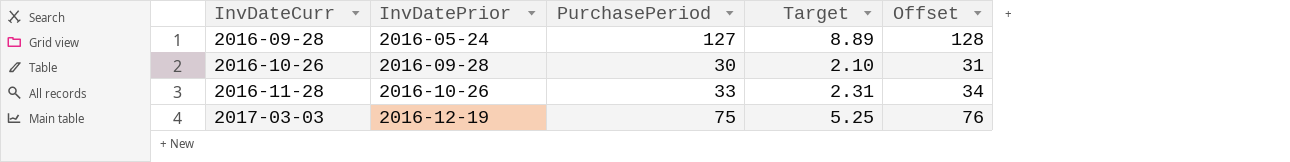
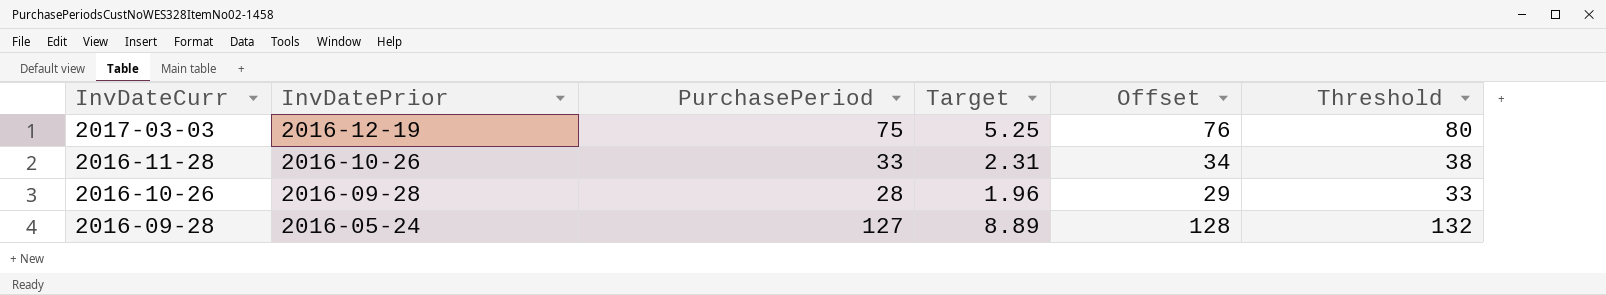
row order: InvDateCurr ascending -> InvDateCurr descending
column Threshold | formula: none -> [PurchasePeriod] + 5
2016-10-26 | PurchasePeriod: 30 -> 28
2016-10-26 | Target: 2.10 -> 1.96
2016-10-26 | Offset: 31 -> 29

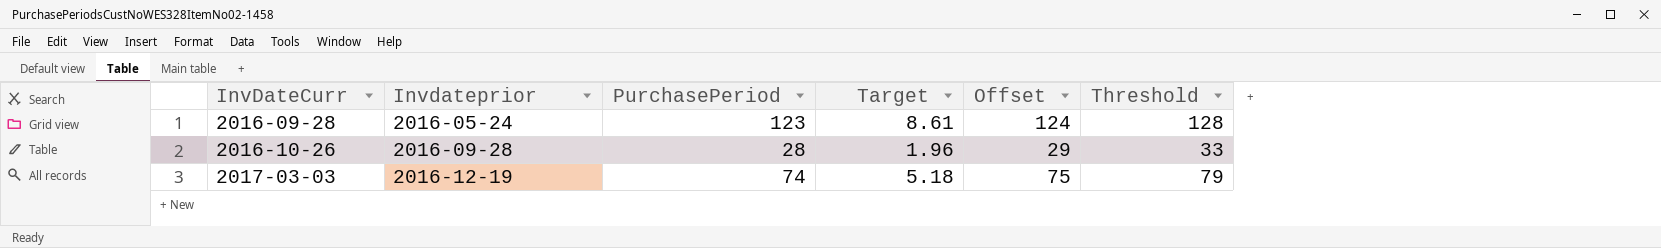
row order: InvDateCurr descending -> InvDateCurr ascending
column name: InvDatePrior -> Invdateprior
row 2016-11-28: 2016-10-26 | 33 | 2.31 | 34 | 38 -> none
2016-09-28 | PurchasePeriod: 127 -> 123
2016-09-28 | Target: 8.89 -> 8.61
2016-09-28 | Offset: 128 -> 124
2016-09-28 | Threshold: 132 -> 128
2017-03-03 | PurchasePeriod: 75 -> 74
2017-03-03 | Target: 5.25 -> 5.18
2017-03-03 | Offset: 76 -> 75
2017-03-03 | Threshold: 80 -> 79

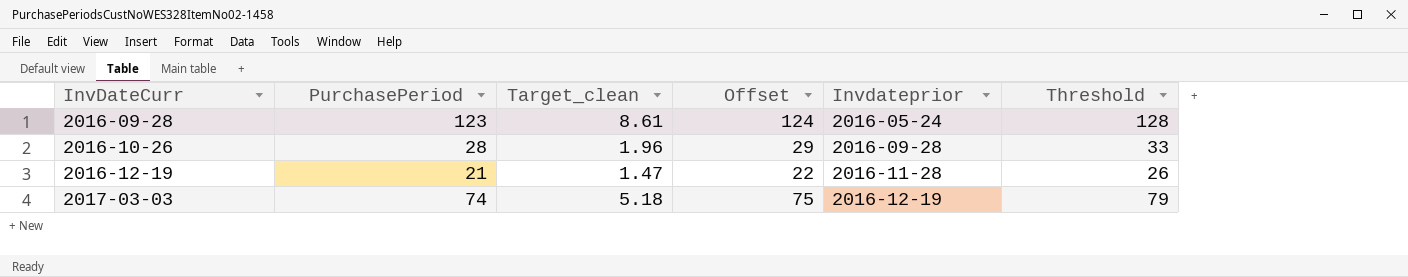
column name: Target -> Target_clean
column Invdateprior | position: 2 -> 5
row 2016-12-19: none -> 21 | 1.47 | 22 | 2016-11-28 | 26

